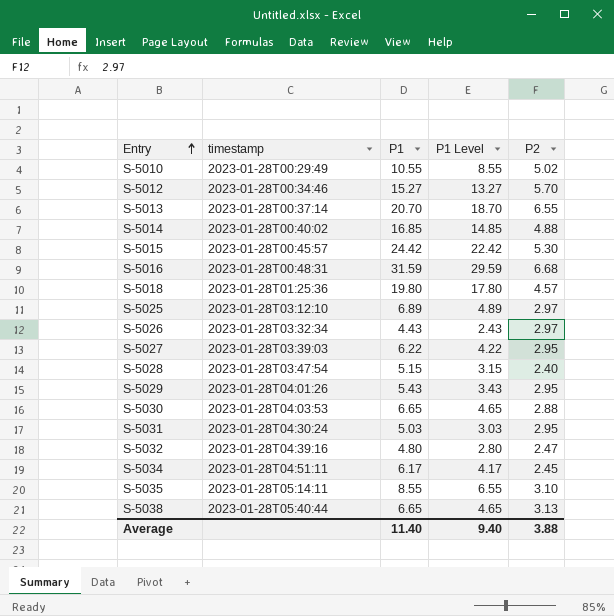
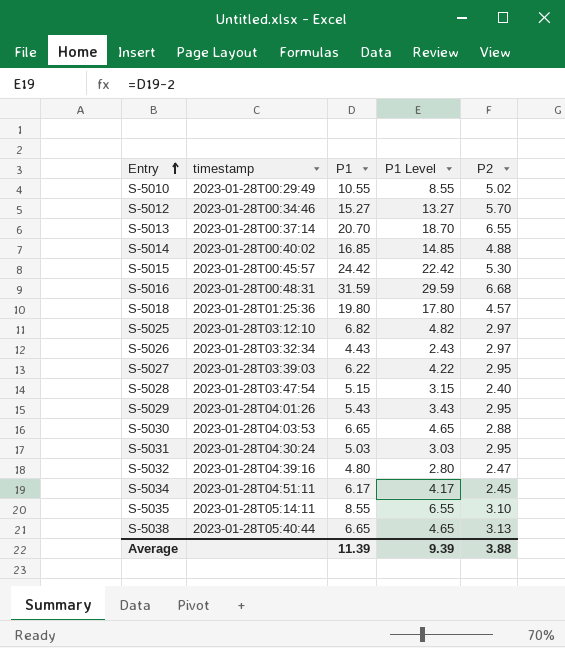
S-5025 | P1: 6.89 -> 6.82
S-5025 | P1 Level: 4.89 -> 4.82
Average | P1: 11.40 -> 11.39
Average | P1 Level: 9.40 -> 9.39

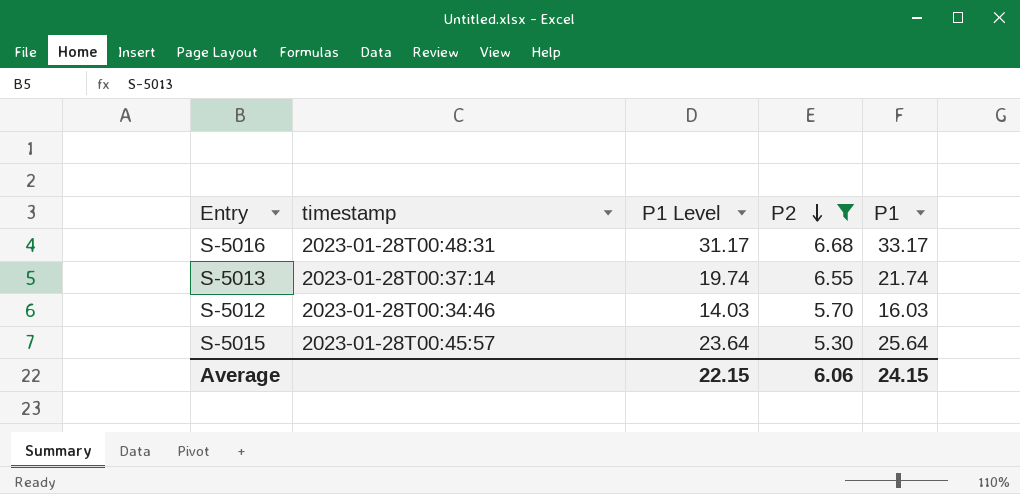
filter: none -> P2 >= 5.30
row order: Entry ascending -> P2 descending
column P1 | position: 3 -> 5
S-5016 | P1 Level: 29.59 -> 31.17
S-5016 | P1: 31.59 -> 33.17
S-5013 | P1 Level: 18.70 -> 19.74
S-5013 | P1: 20.70 -> 21.74
S-5012 | P1 Level: 13.27 -> 14.03
S-5012 | P1: 15.27 -> 16.03
S-5015 | P1 Level: 22.42 -> 23.64
S-5015 | P1: 24.42 -> 25.64
Average | P1 Level: 9.39 -> 22.15
Average | P2: 3.88 -> 6.06
Average | P1: 11.39 -> 24.15

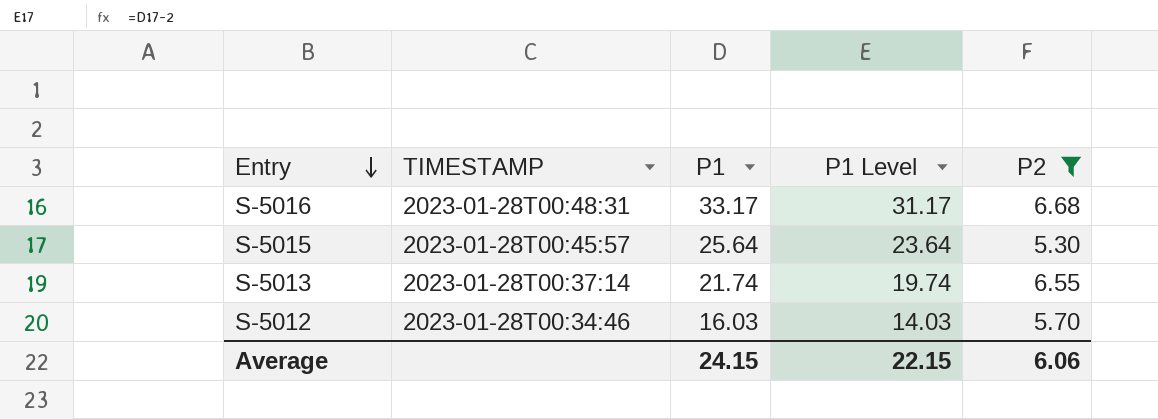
row order: P2 descending -> Entry descending
column name: timestamp -> TIMESTAMP
column P1 | position: 5 -> 3

